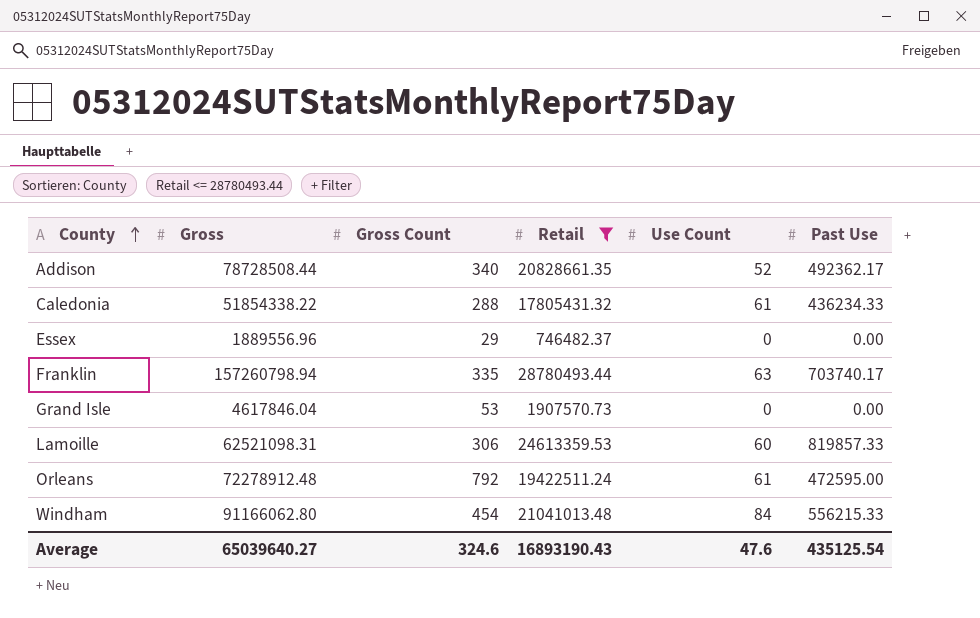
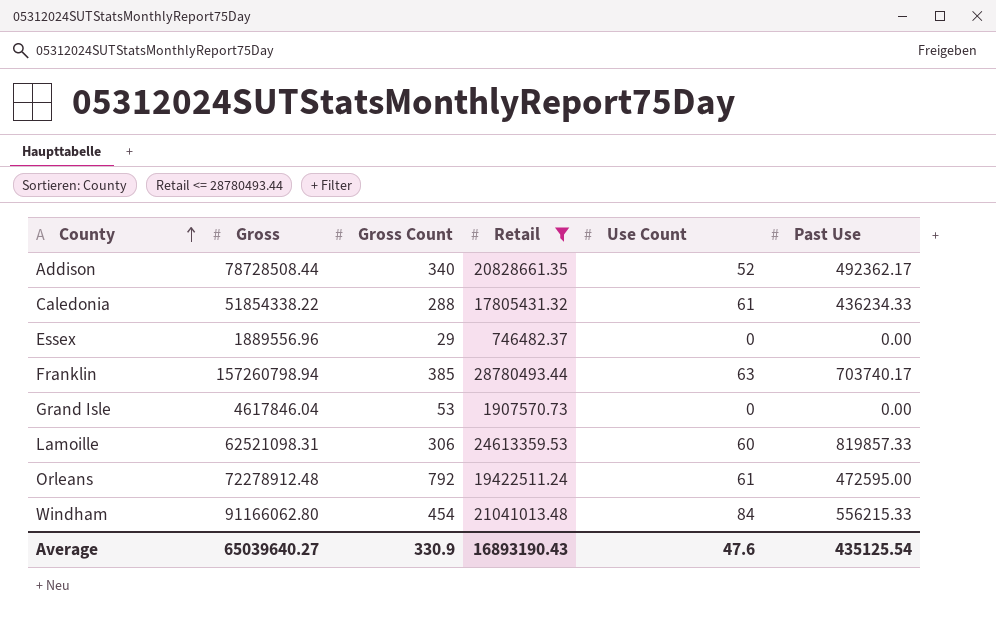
Franklin | Gross Count: 335 -> 385
Average | Gross Count: 324.6 -> 330.9

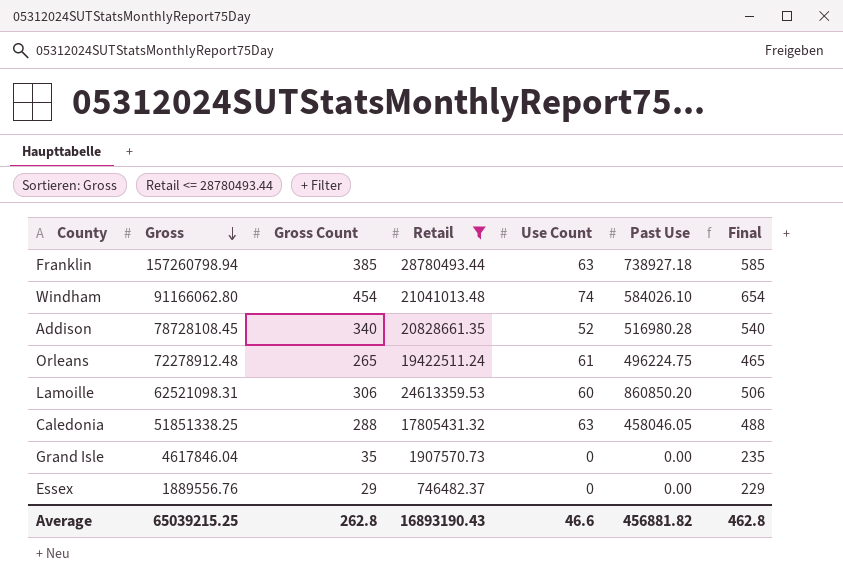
row order: County ascending -> Gross descending
column Final | formula: none -> [Gross Count] + 200
Franklin | Past Use: 703740.17 -> 738927.18
Windham | Use Count: 84 -> 74
Windham | Past Use: 556215.33 -> 584026.10
Addison | Gross: 78728508.44 -> 78728108.45
Addison | Past Use: 492362.17 -> 516980.28
Orleans | Gross Count: 792 -> 265
Orleans | Past Use: 472595.00 -> 496224.75
Lamoille | Past Use: 819857.33 -> 860850.20
Caledonia | Gross: 51854338.22 -> 51851338.25
Caledonia | Use Count: 61 -> 63
Caledonia | Past Use: 436234.33 -> 458046.05
Grand Isle | Gross Count: 53 -> 35
Essex | Gross: 1889556.96 -> 1889556.76
Average | Gross: 65039640.27 -> 65039215.25
Average | Gross Count: 330.9 -> 262.8
Average | Use Count: 47.6 -> 46.6
Average | Past Use: 435125.54 -> 456881.82

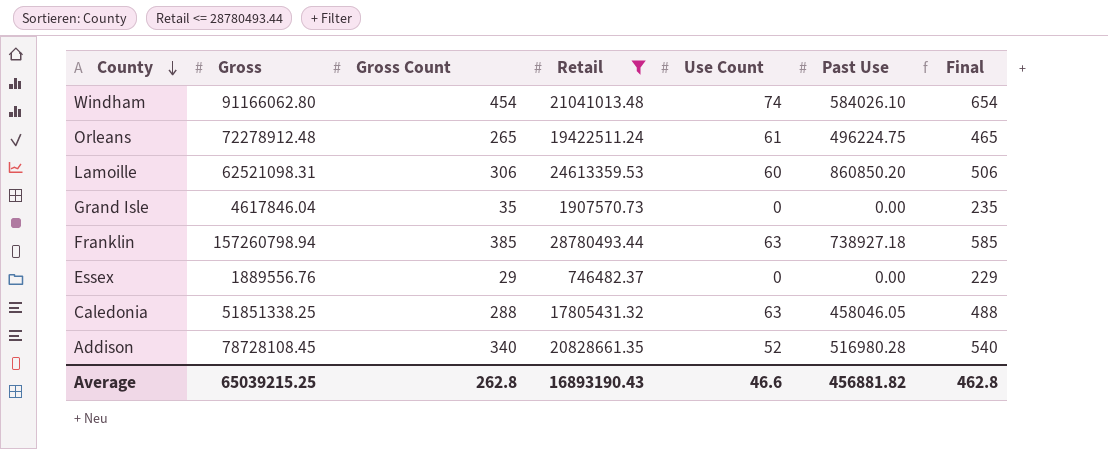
row order: Gross descending -> County descending

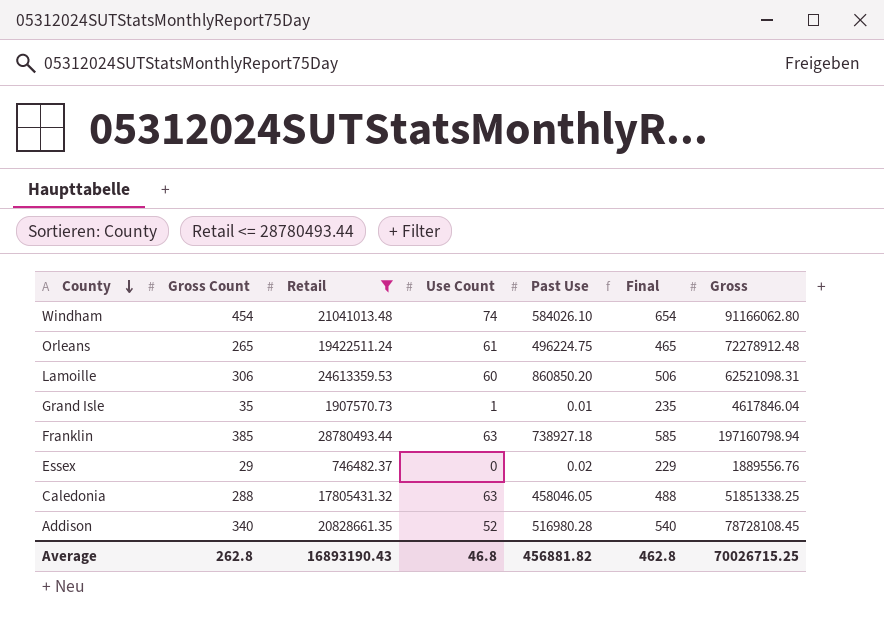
column Gross | position: 2 -> 7
Grand Isle | Use Count: 0 -> 1
Grand Isle | Past Use: 0.00 -> 0.01
Franklin | Gross: 157260798.94 -> 197160798.94
Essex | Past Use: 0.00 -> 0.02
Average | Use Count: 46.6 -> 46.8
Average | Gross: 65039215.25 -> 70026715.25

